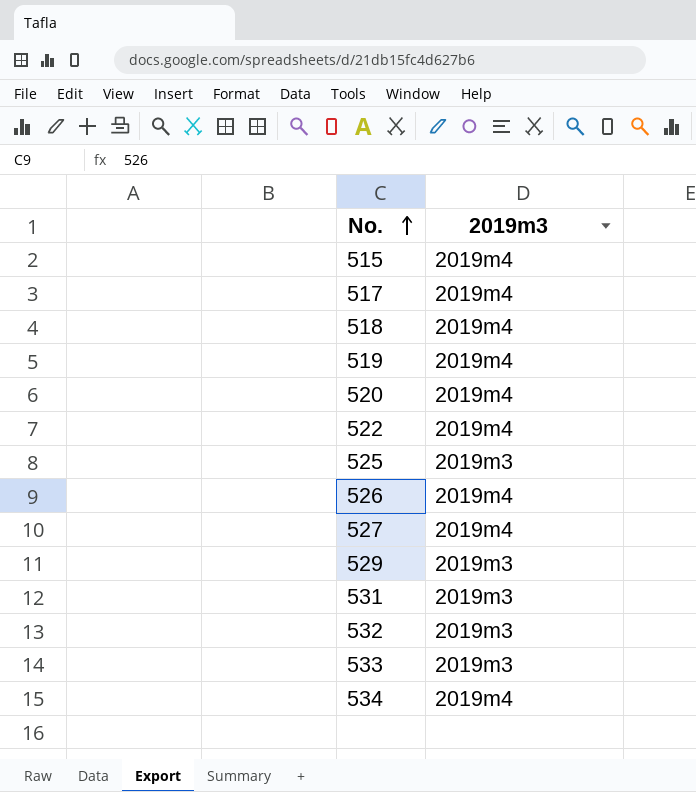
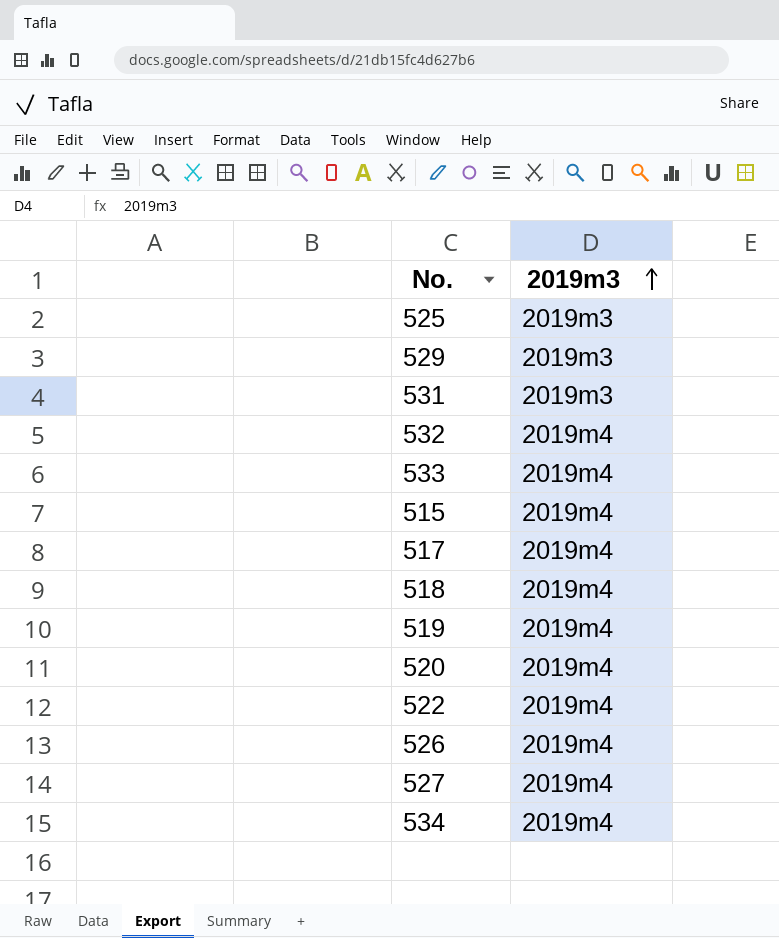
row order: No. ascending -> 2019m3 ascending
532 | 2019m3: 2019m3 -> 2019m4
533 | 2019m3: 2019m3 -> 2019m4

